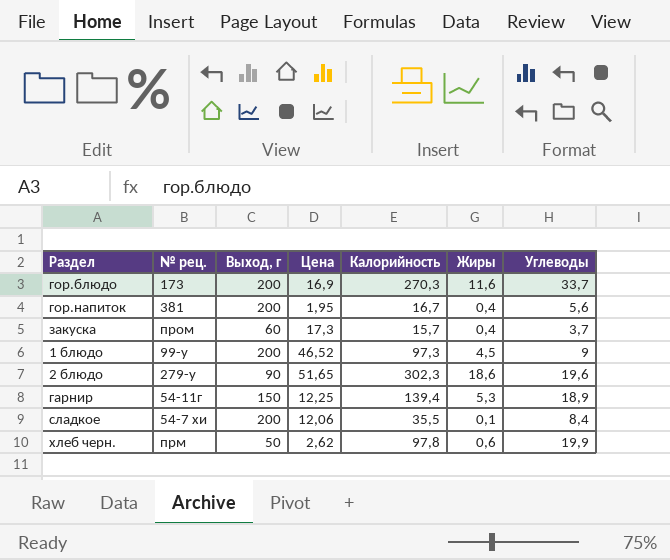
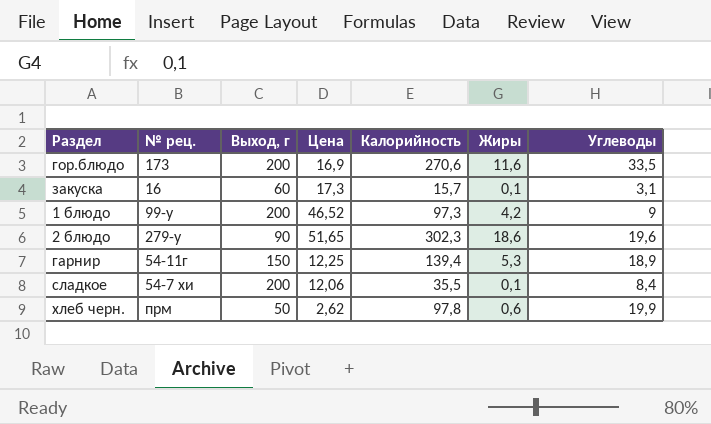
row гор.напиток: 381 | 200 | 1,95 | 16,7 | 0,4 | 5,6 -> none
гор.блюдо | Калорийность: 270,3 -> 270,6
гор.блюдо | Углеводы: 33,7 -> 33,5
закуска | № рец.: пром -> 16
закуска | Жиры: 0,4 -> 0,1
закуска | Углеводы: 3,7 -> 3,1
1 блюдо | Жиры: 4,5 -> 4,2

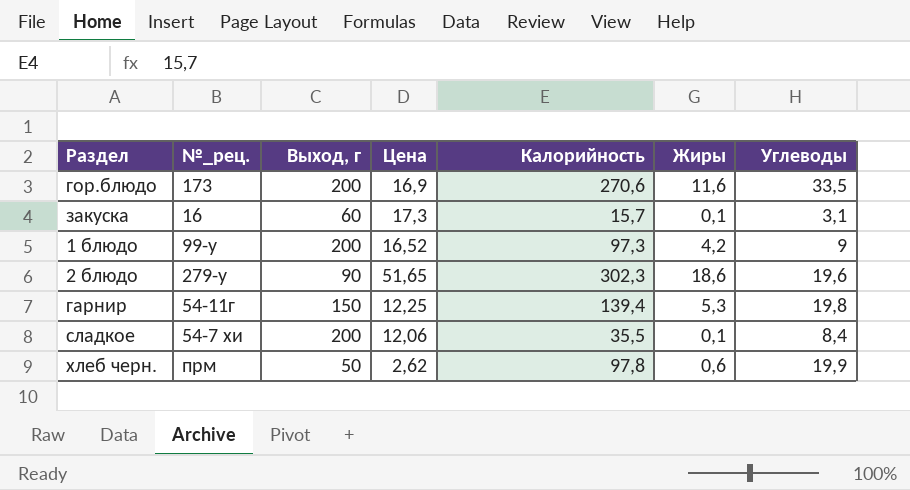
column name: № рец. -> №_рец.
1 блюдо | Цена: 46,52 -> 16,52
гарнир | Углеводы: 18,9 -> 19,8

